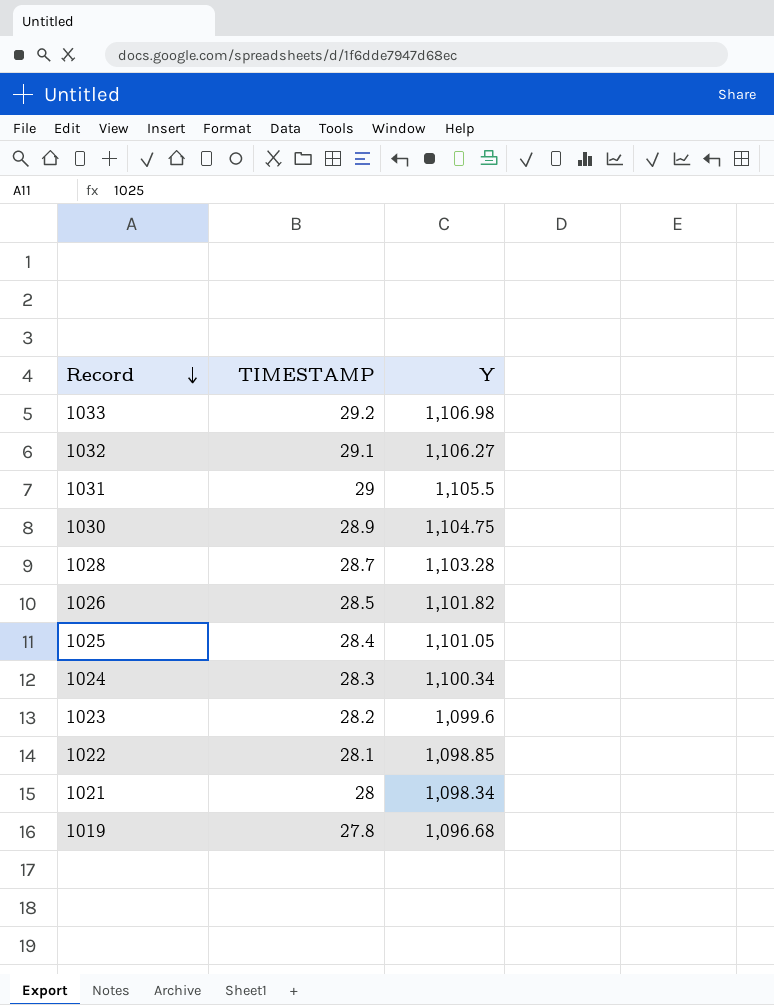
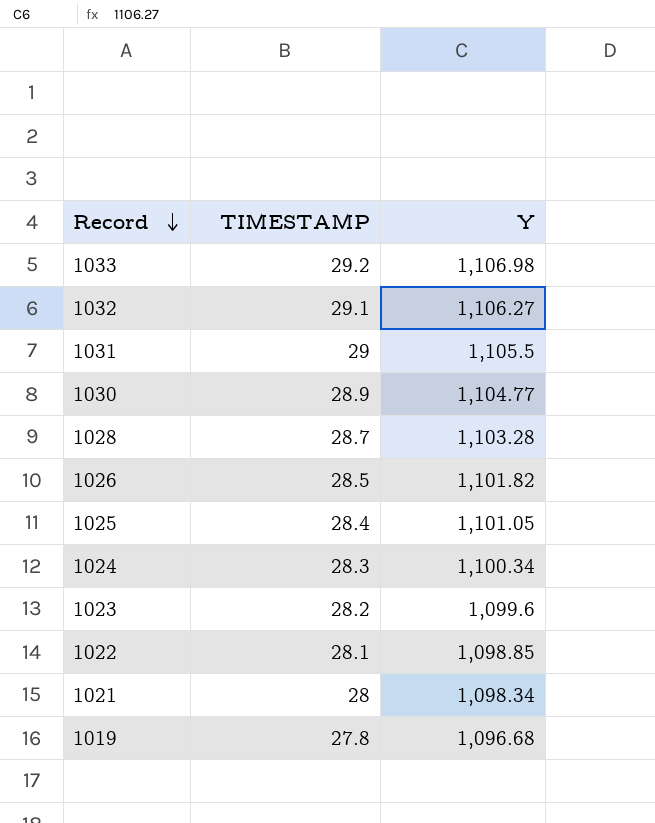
1030 | Y: 1,104.75 -> 1,104.77

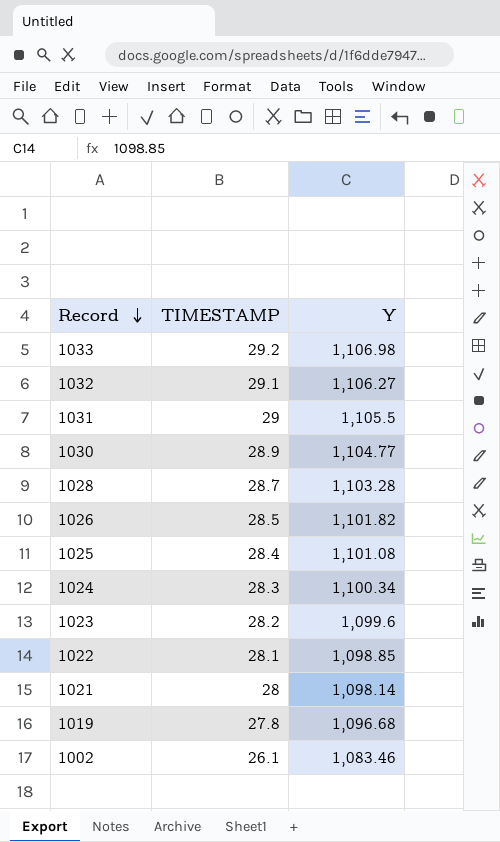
1025 | Y: 1,101.05 -> 1,101.08
1021 | Y: 1,098.34 -> 1,098.14
row 1002: none -> 26.1 | 1,083.46

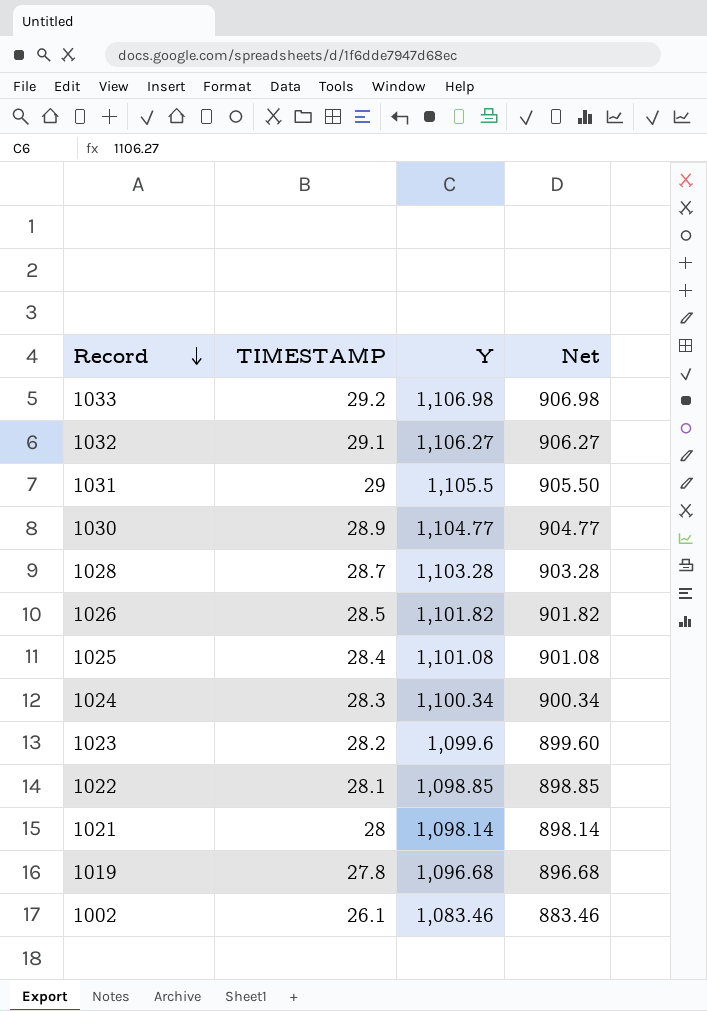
column Net | formula: none -> [Y] - 200

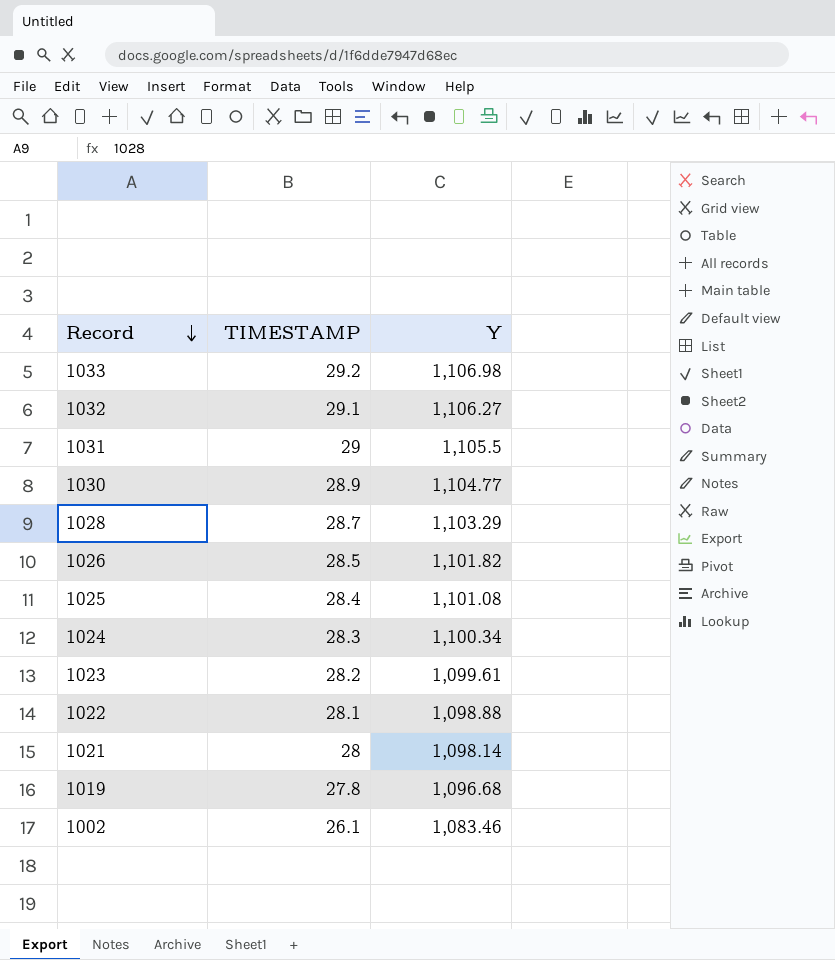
column Net | formula: [Y] - 200 -> none
1028 | Y: 1,103.28 -> 1,103.29
1023 | Y: 1,099.6 -> 1,099.61
1022 | Y: 1,098.85 -> 1,098.88

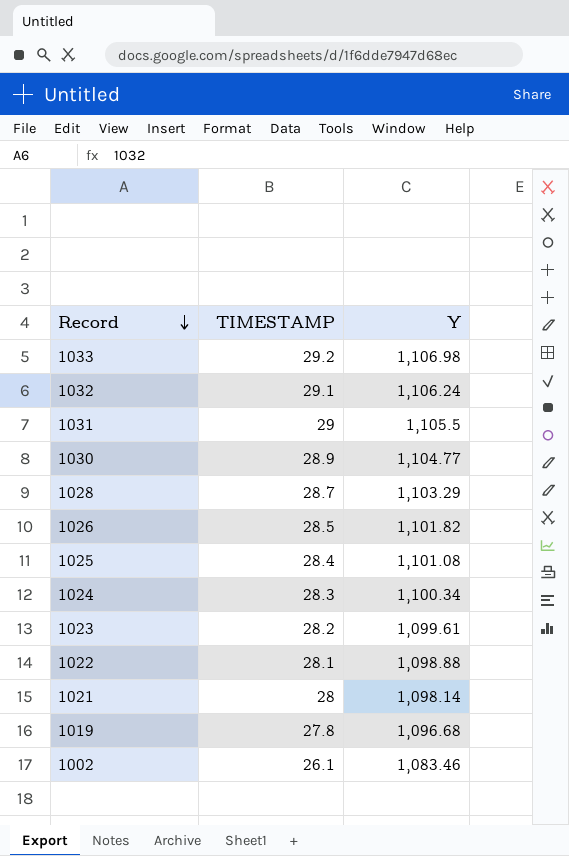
1032 | Y: 1,106.27 -> 1,106.24

